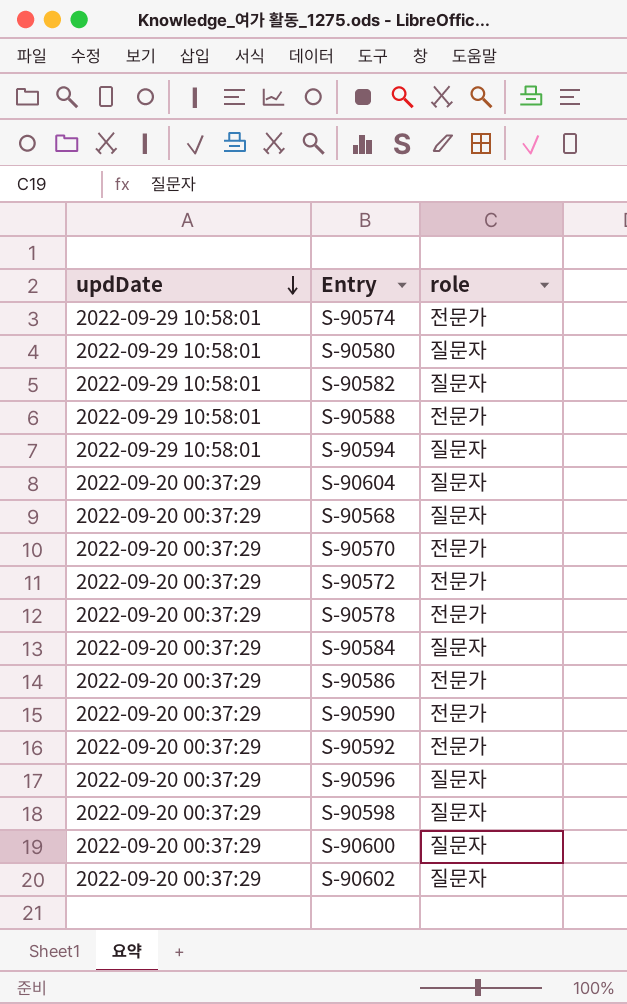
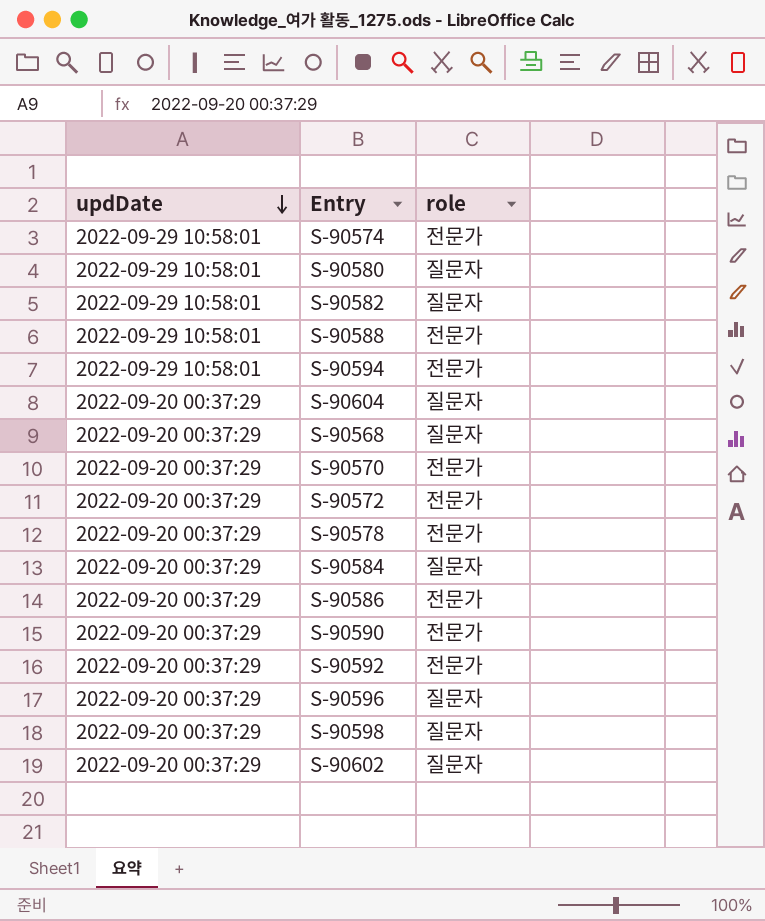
row S-90600: 2022-09-20 00:37:29 | 질문자 -> none
S-90594 | role: 질문자 -> 전문가

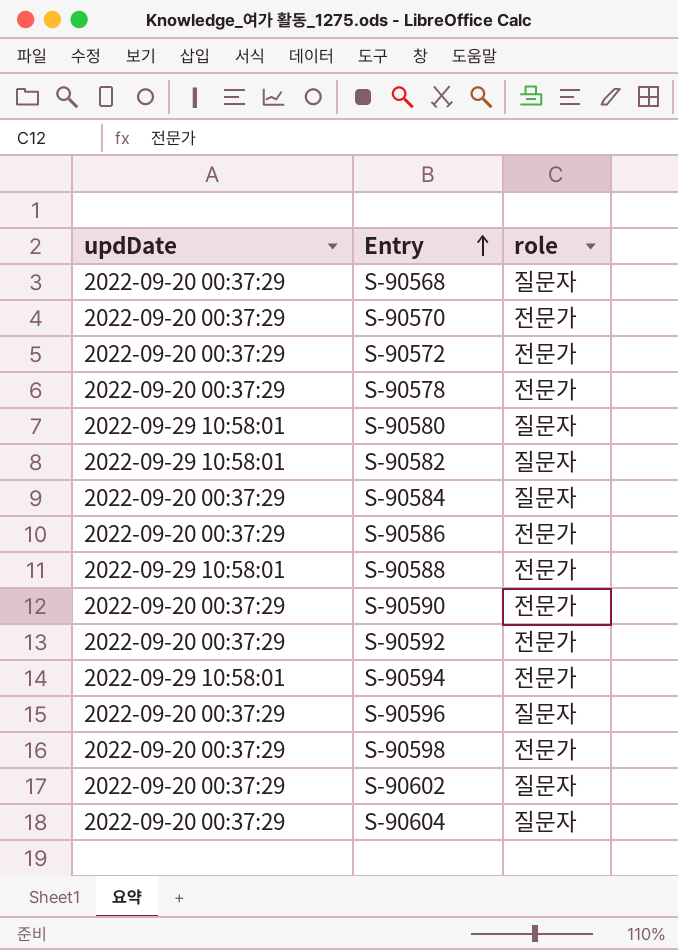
row order: updDate descending -> Entry ascending
row S-90574: 2022-09-29 10:58:01 | 전문가 -> none
S-90598 | role: 질문자 -> 전문가

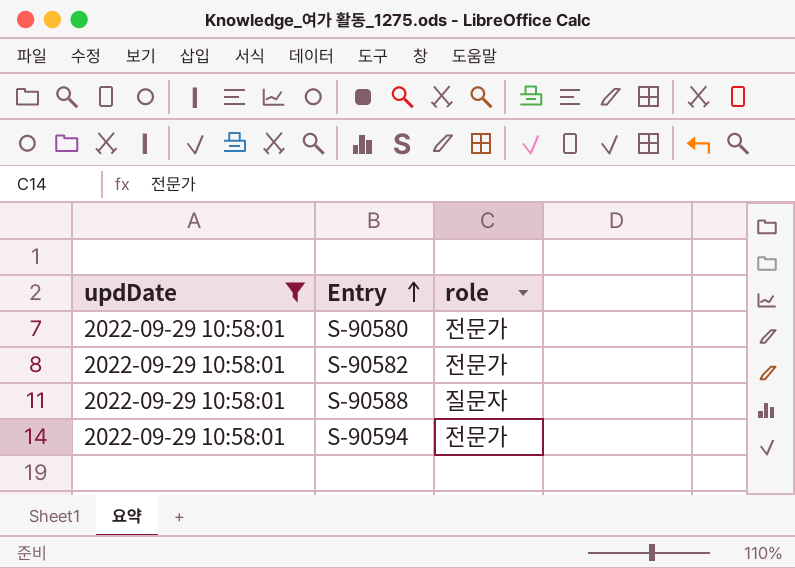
filter: none -> updDate = 2022-09-29 10:58:01
S-90580 | role: 질문자 -> 전문가
S-90582 | role: 질문자 -> 전문가
S-90588 | role: 전문가 -> 질문자

